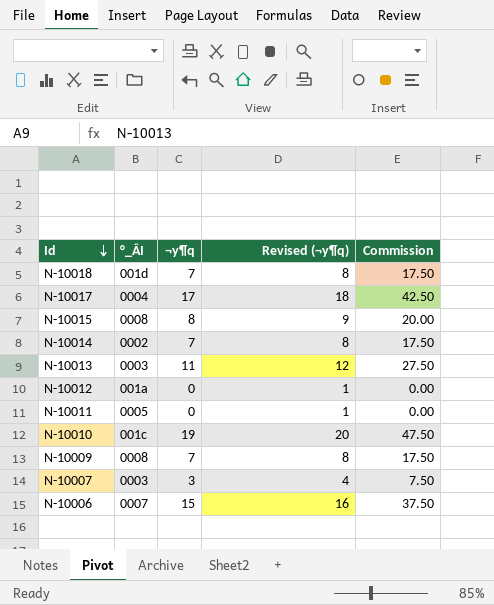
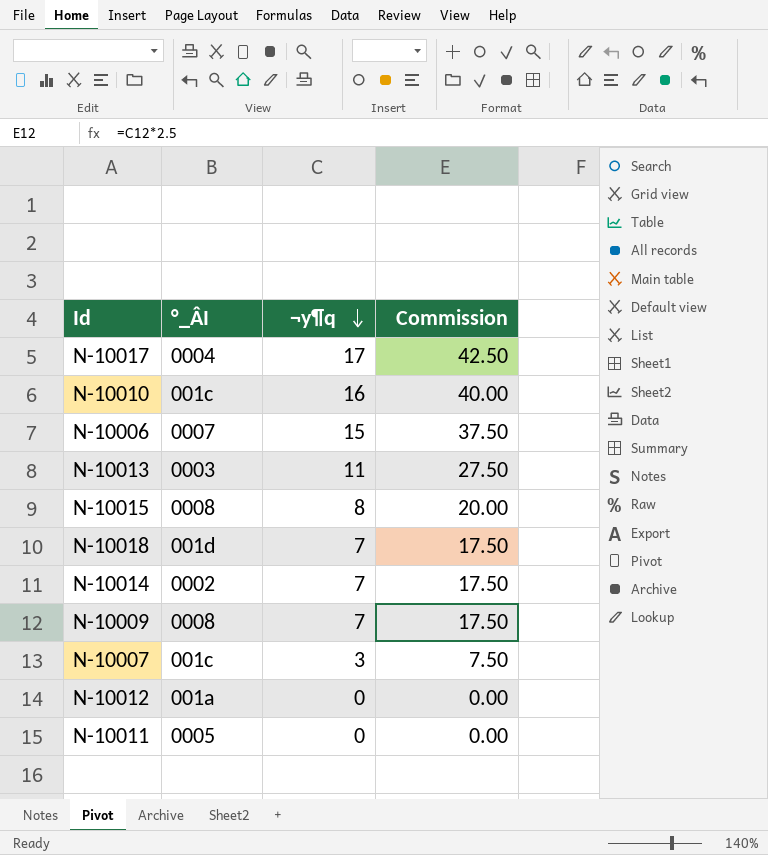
row order: Id descending -> ¬y¶q descending
column Revised (¬y¶q) | formula: [¬y¶q] + 1 -> none
N-10010 | ¬y¶q: 19 -> 16
N-10010 | Commission: 47.50 -> 40.00
N-10007 | °_ÂI: 0003 -> 001c

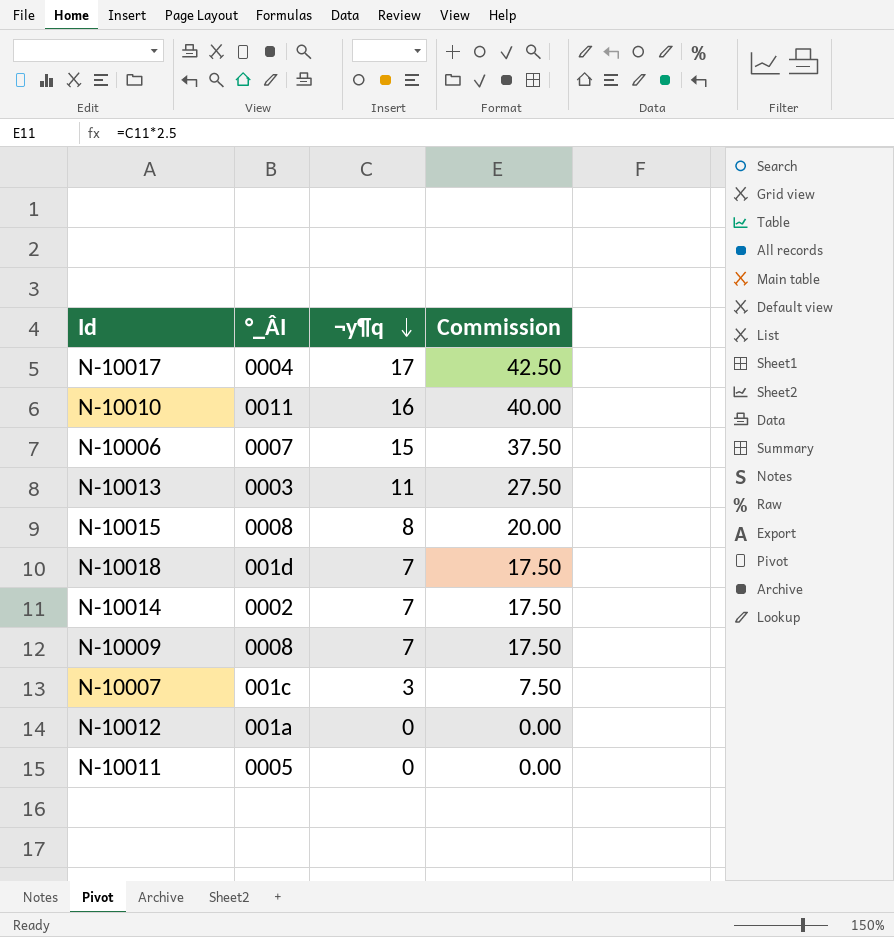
N-10010 | °_ÂI: 001c -> 0011

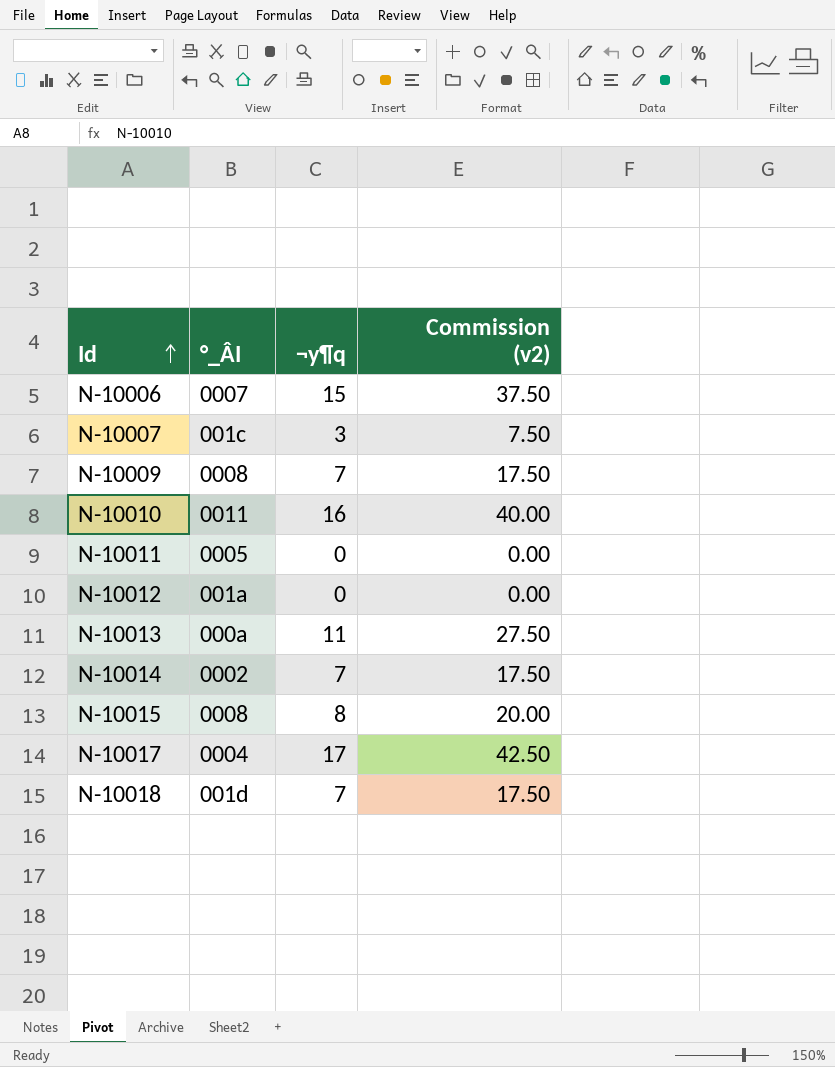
row order: ¬y¶q descending -> Id ascending
column name: Commission -> Commission (v2)
N-10013 | °_ÂI: 0003 -> 000a

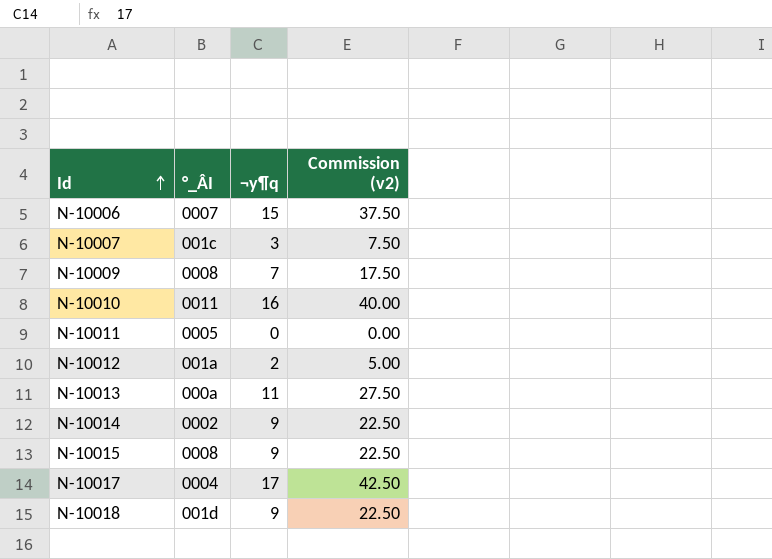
N-10012 | ¬y¶q: 0 -> 2
N-10012 | Commission (v2): 0.00 -> 5.00
N-10014 | ¬y¶q: 7 -> 9
N-10014 | Commission (v2): 17.50 -> 22.50
N-10015 | ¬y¶q: 8 -> 9
N-10015 | Commission (v2): 20.00 -> 22.50
N-10018 | ¬y¶q: 7 -> 9
N-10018 | Commission (v2): 17.50 -> 22.50

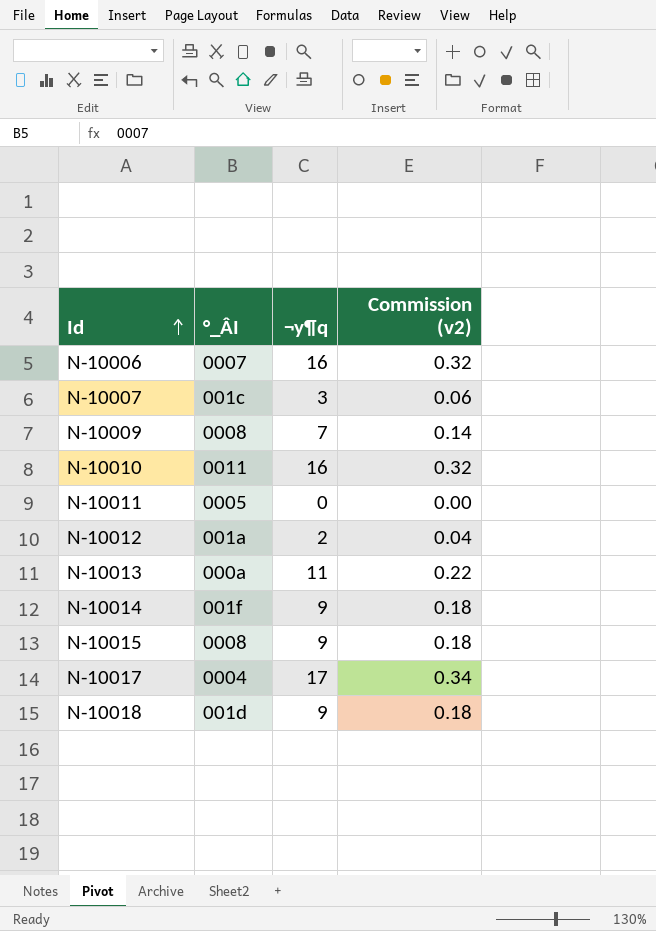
column Commission (v2) | formula: [¬y¶q] * 2.5 -> [¬y¶q] * 0.02
N-10006 | ¬y¶q: 15 -> 16
N-10014 | °_ÂI: 0002 -> 001f

